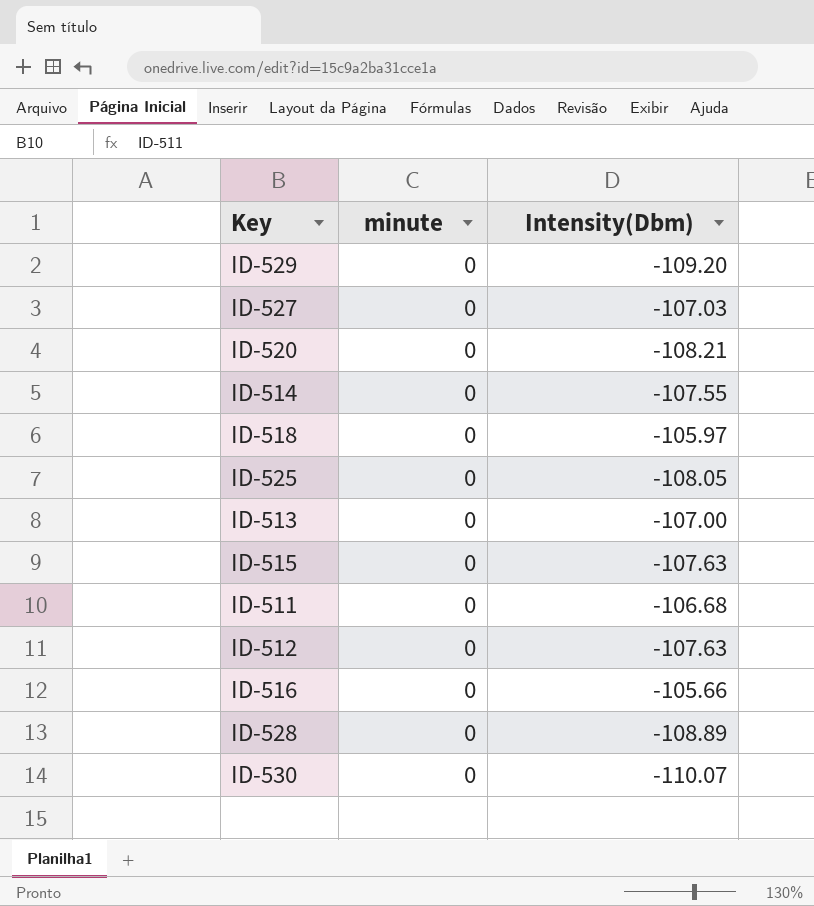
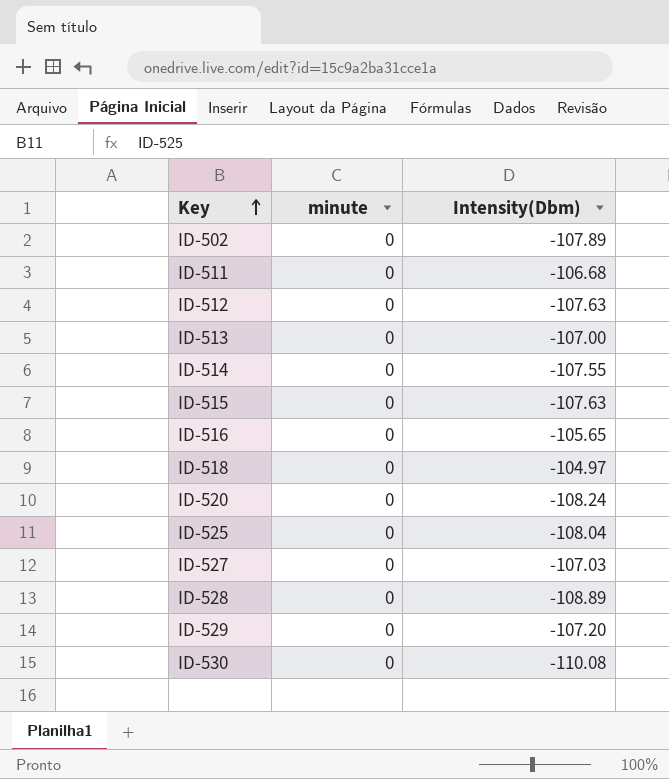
row order: none -> Key ascending
row ID-502: none -> 0 | -107.89
ID-516 | Intensity(Dbm): -105.66 -> -105.65
ID-518 | Intensity(Dbm): -105.97 -> -104.97
ID-520 | Intensity(Dbm): -108.21 -> -108.24
ID-525 | Intensity(Dbm): -108.05 -> -108.04
ID-529 | Intensity(Dbm): -109.20 -> -107.20
ID-530 | Intensity(Dbm): -110.07 -> -110.08

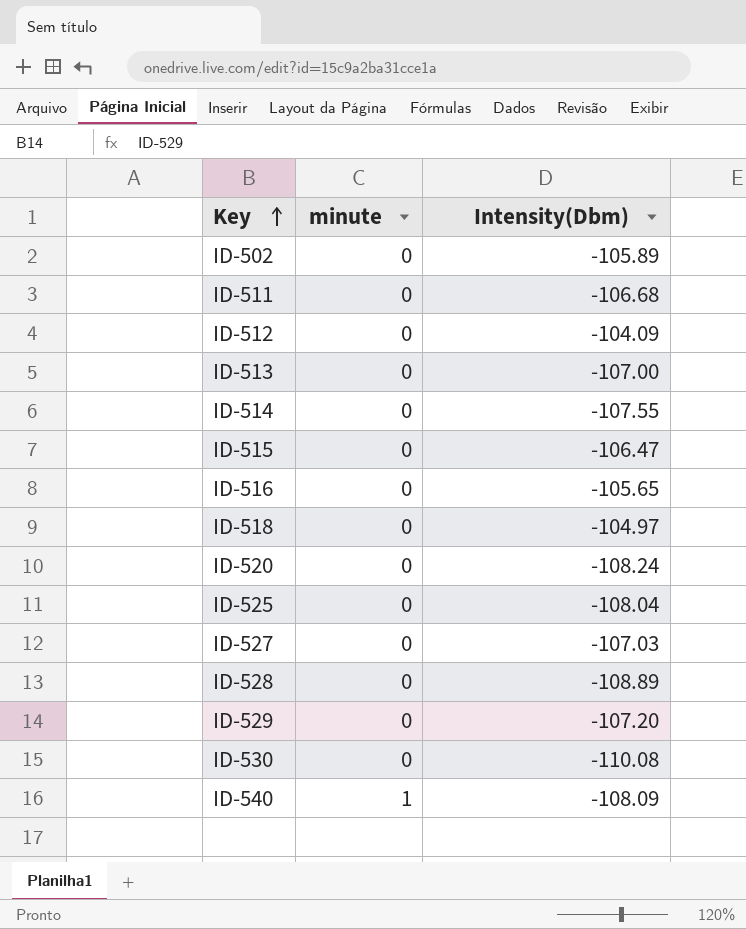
ID-502 | Intensity(Dbm): -107.89 -> -105.89
ID-512 | Intensity(Dbm): -107.63 -> -104.09
ID-515 | Intensity(Dbm): -107.63 -> -106.47
row ID-540: none -> 1 | -108.09

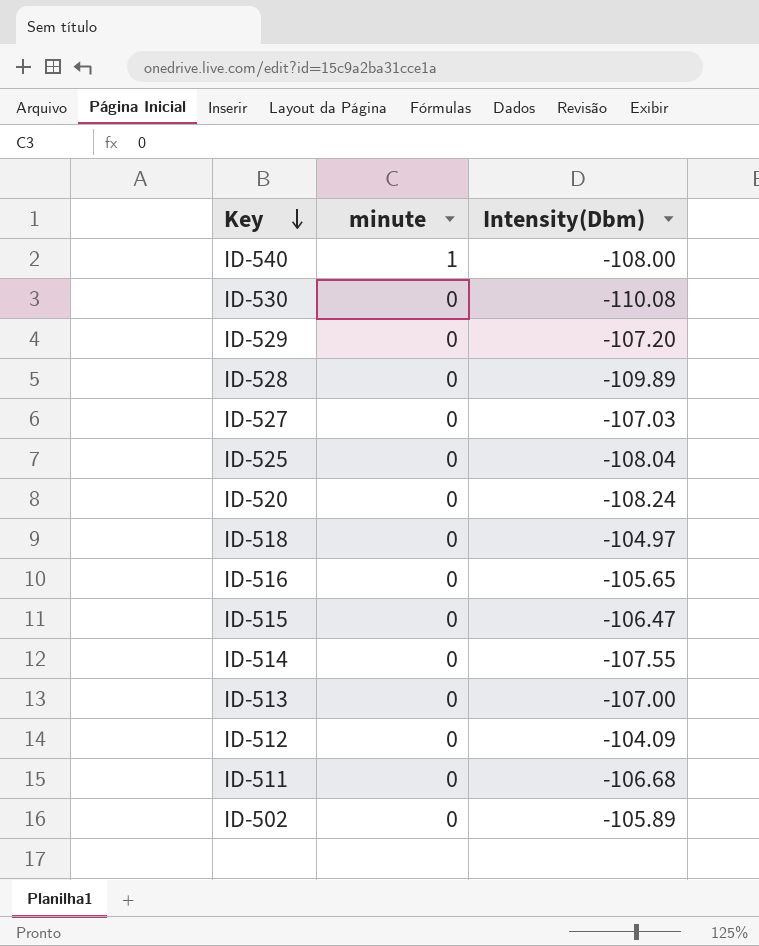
row order: Key ascending -> Key descending
ID-540 | Intensity(Dbm): -108.09 -> -108.00
ID-528 | Intensity(Dbm): -108.89 -> -109.89

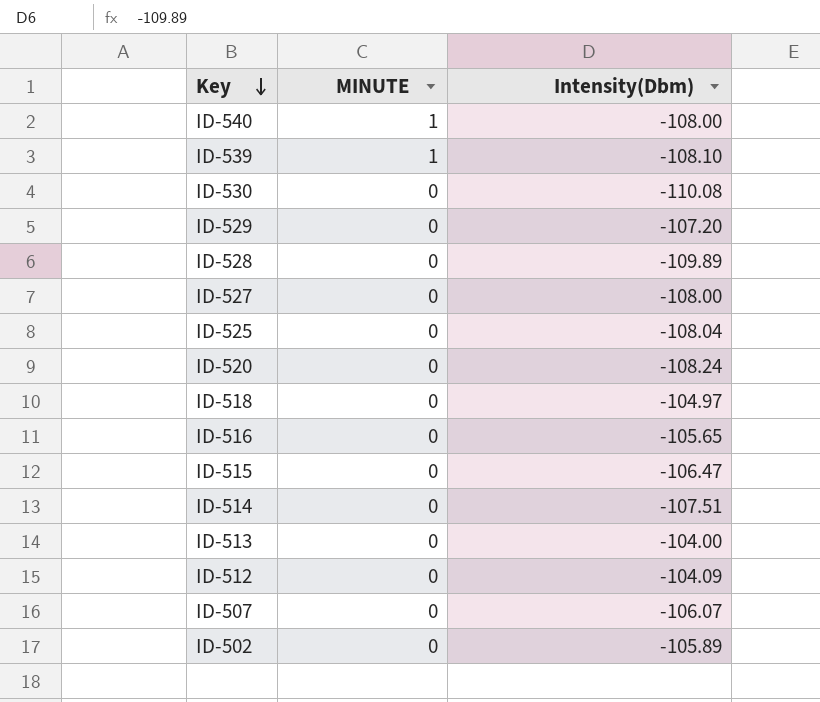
column name: minute -> MINUTE
row ID-511: 0 | -106.68 -> none
row ID-539: none -> 1 | -108.10
ID-527 | Intensity(Dbm): -107.03 -> -108.00
ID-514 | Intensity(Dbm): -107.55 -> -107.51
ID-513 | Intensity(Dbm): -107.00 -> -104.00
row ID-507: none -> 0 | -106.07

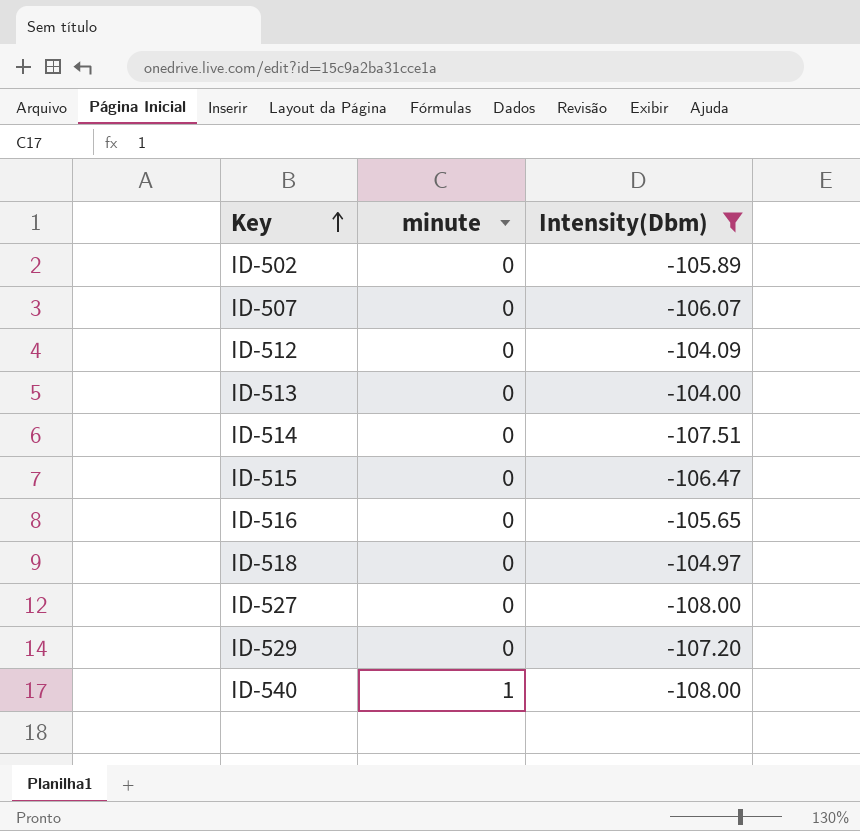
filter: none -> Intensity(Dbm) >= -108.00
row order: Key descending -> Key ascending
column name: MINUTE -> minute

